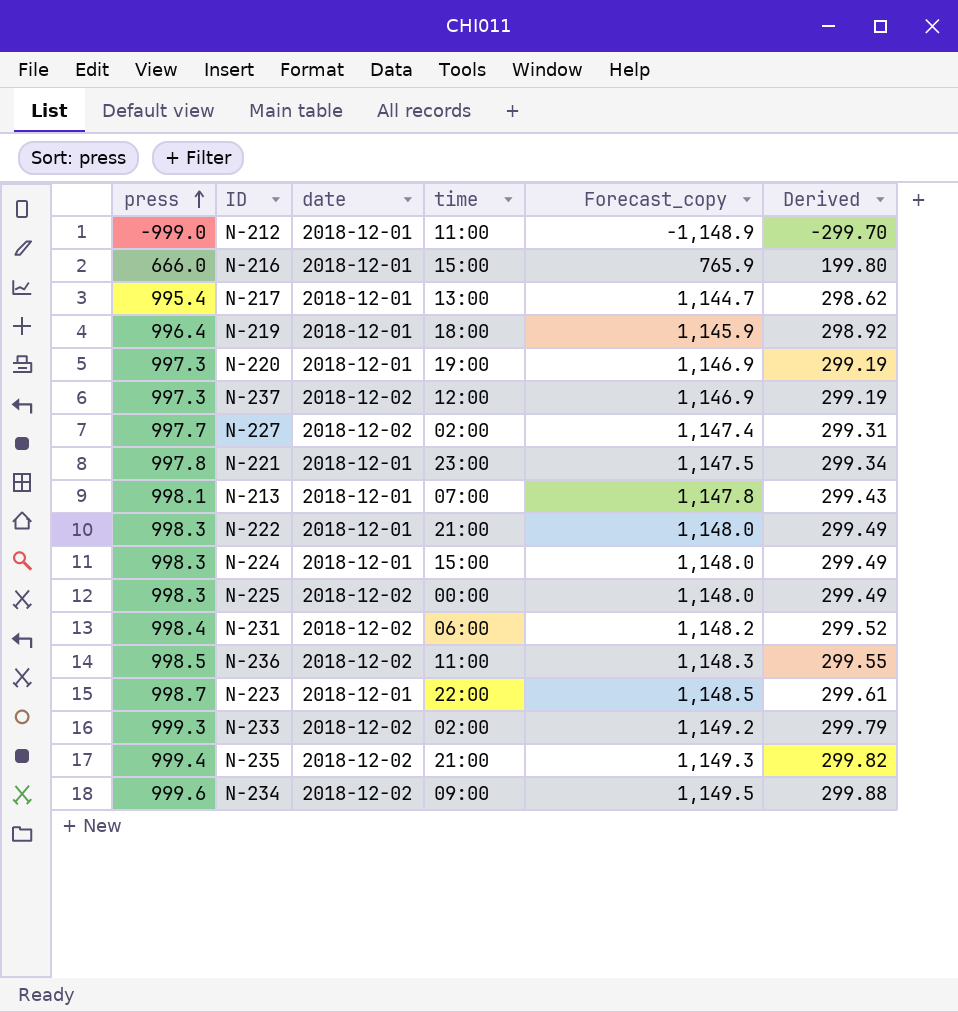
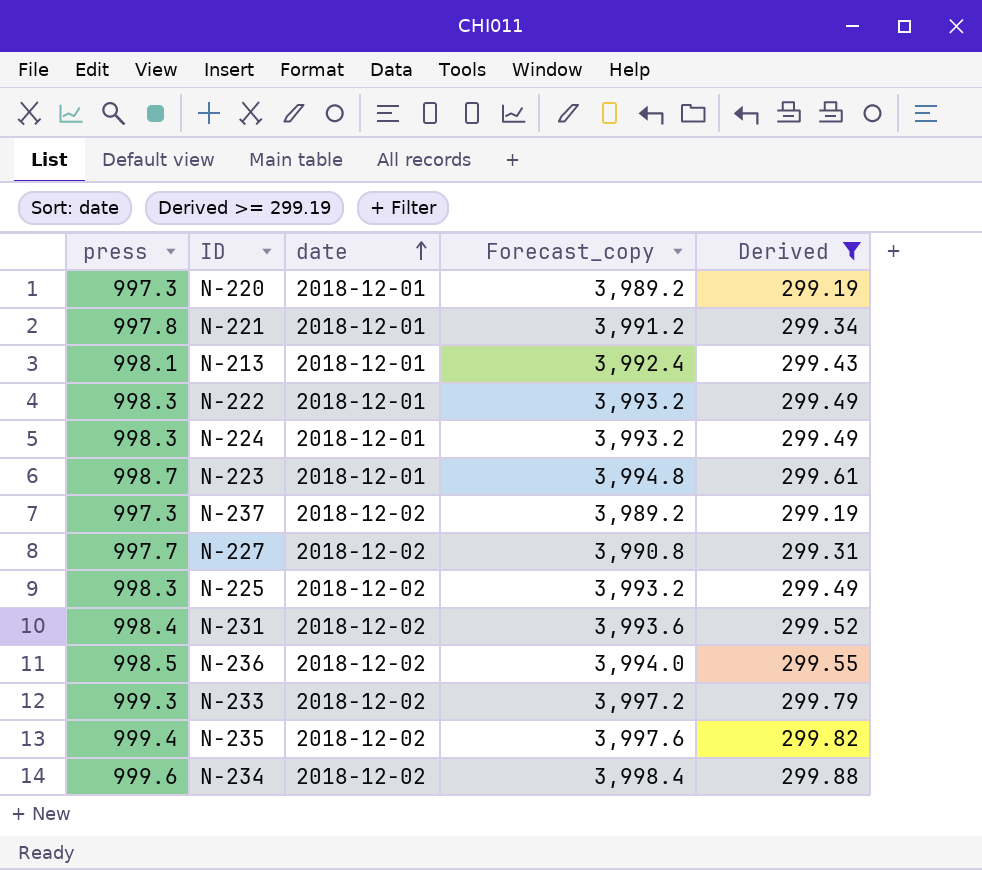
filter: none -> Derived >= 299.19
row order: press ascending -> date ascending
column time | position: 4 -> none
column Forecast_copy | formula: [press] * 1.15 -> [press] * 4

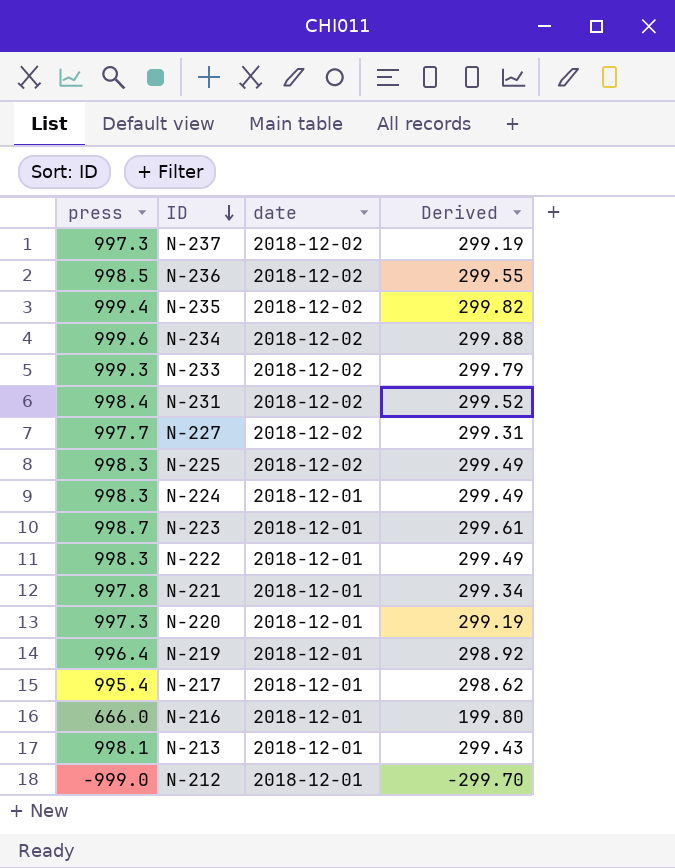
filter: Derived >= 299.19 -> none
row order: date ascending -> ID descending
column Forecast_copy | formula: [press] * 4 -> none

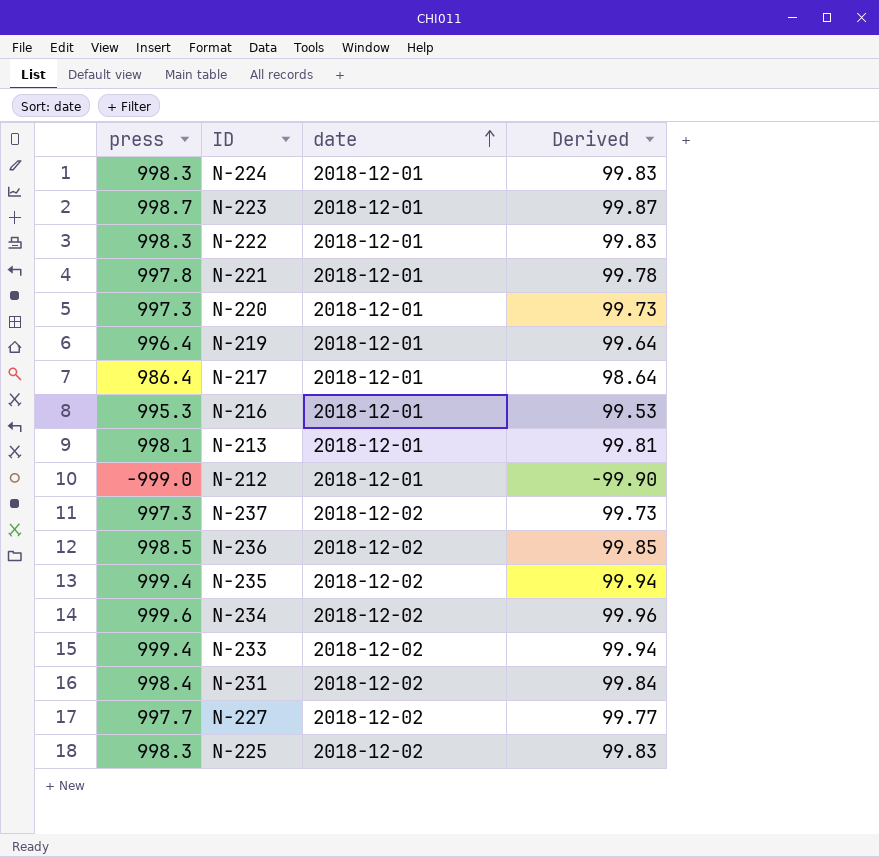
row order: ID descending -> date ascending
column Derived | formula: [press] * 0.3 -> [press] * 0.1
N-217 | press: 995.4 -> 986.4
N-216 | press: 666.0 -> 995.3
N-233 | press: 999.3 -> 999.4

